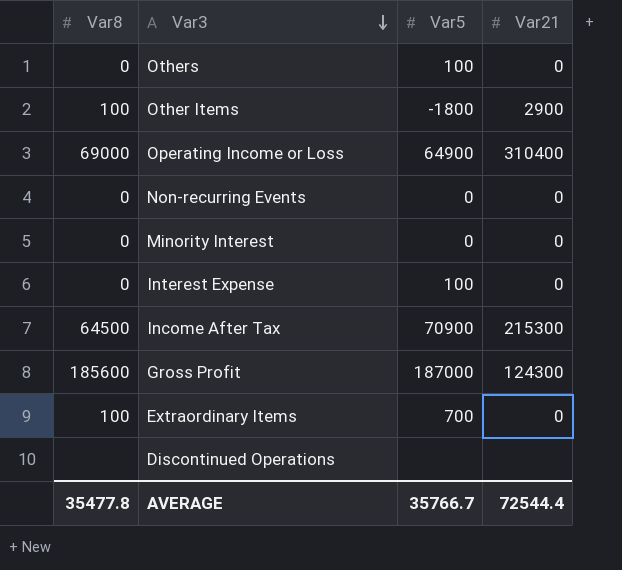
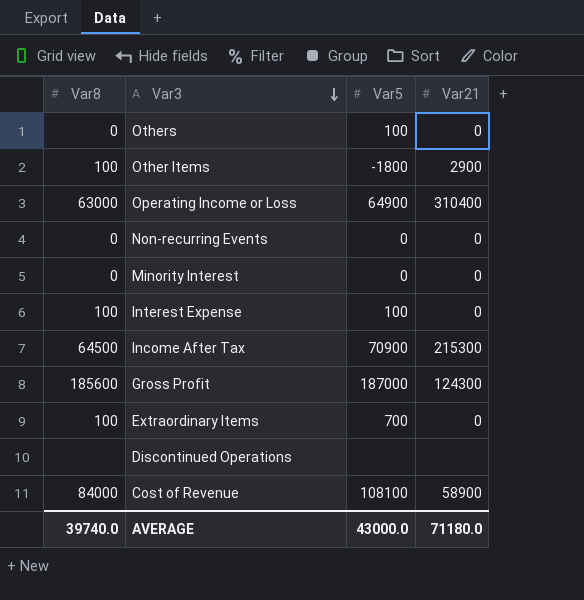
Operating Income or Loss | Var8: 69000 -> 63000
Interest Expense | Var8: 0 -> 100
row Cost of Revenue: none -> 84000 | 108100 | 58900
AVERAGE | Var8: 35477.8 -> 39740.0
AVERAGE | Var5: 35766.7 -> 43000.0
AVERAGE | Var21: 72544.4 -> 71180.0

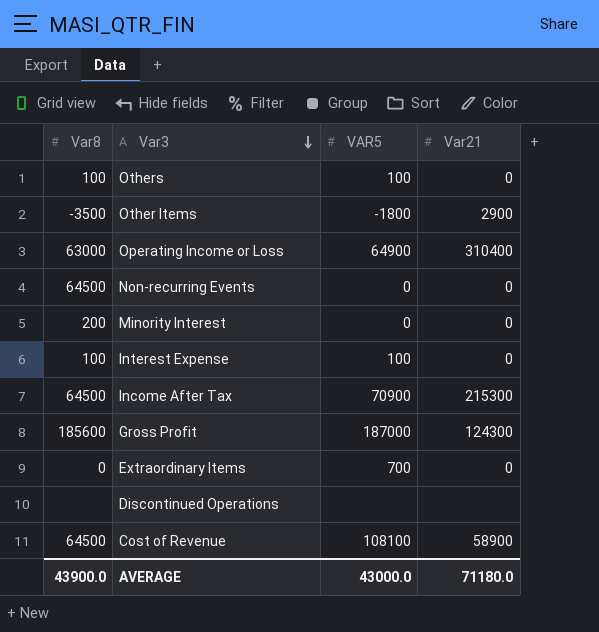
column name: Var5 -> VAR5
Others | Var8: 0 -> 100
Other Items | Var8: 100 -> -3500
Non-recurring Events | Var8: 0 -> 64500
Minority Interest | Var8: 0 -> 200
Extraordinary Items | Var8: 100 -> 0
Cost of Revenue | Var8: 84000 -> 64500
AVERAGE | Var8: 39740.0 -> 43900.0

